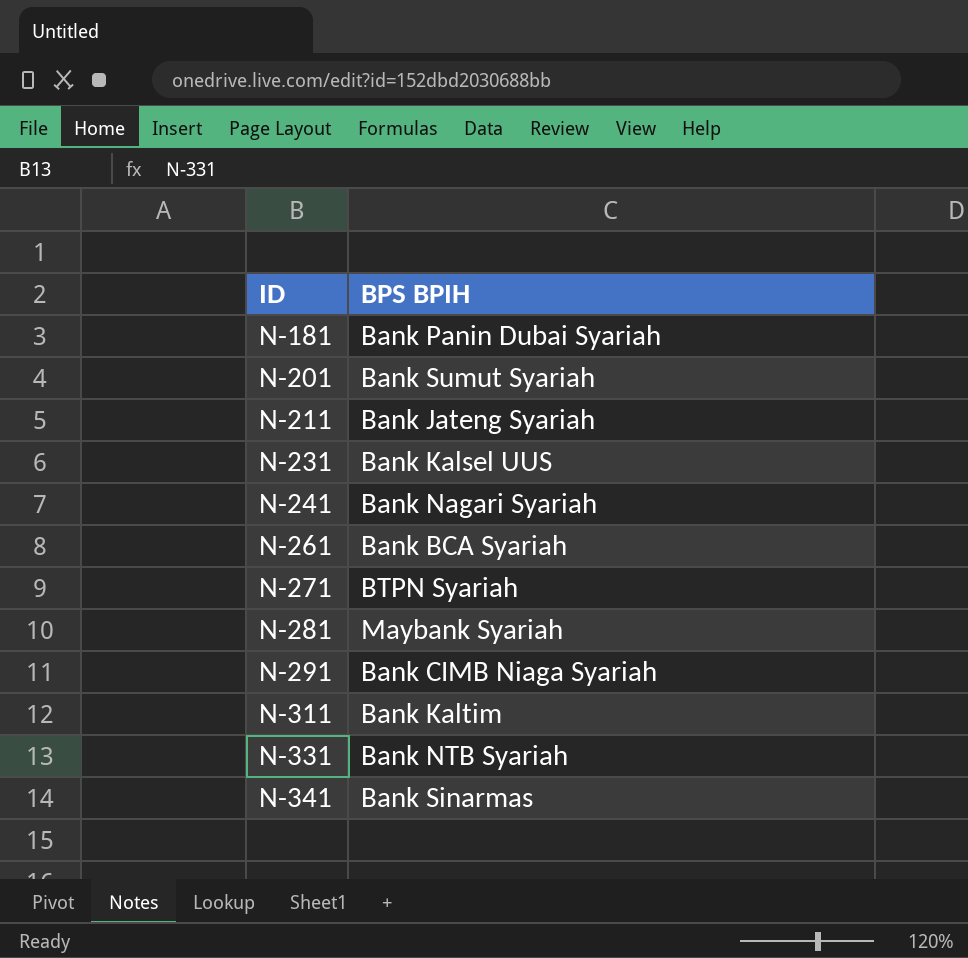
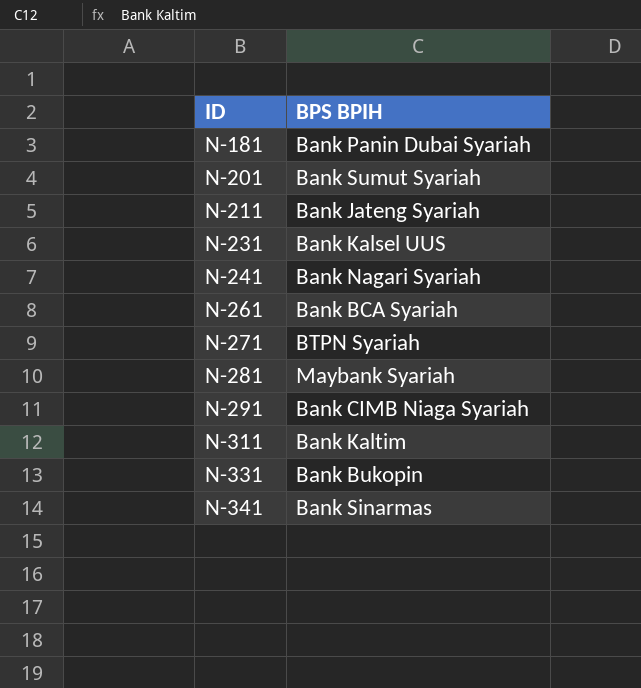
N-331 | BPS BPIH: Bank NTB Syariah -> Bank Bukopin

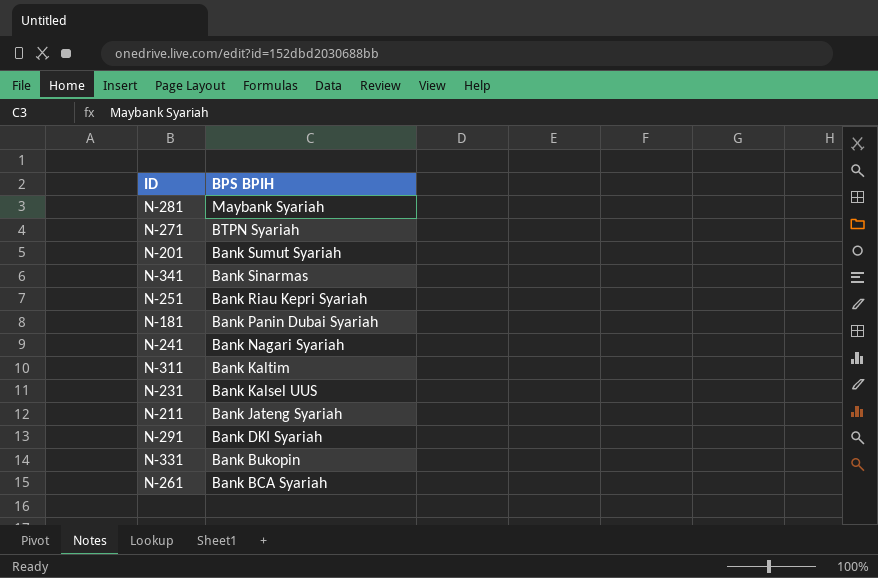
row order: ID ascending -> BPS BPIH descending
row N-251: none -> Bank Riau Kepri Syariah
N-291 | BPS BPIH: Bank CIMB Niaga Syariah -> Bank DKI Syariah

